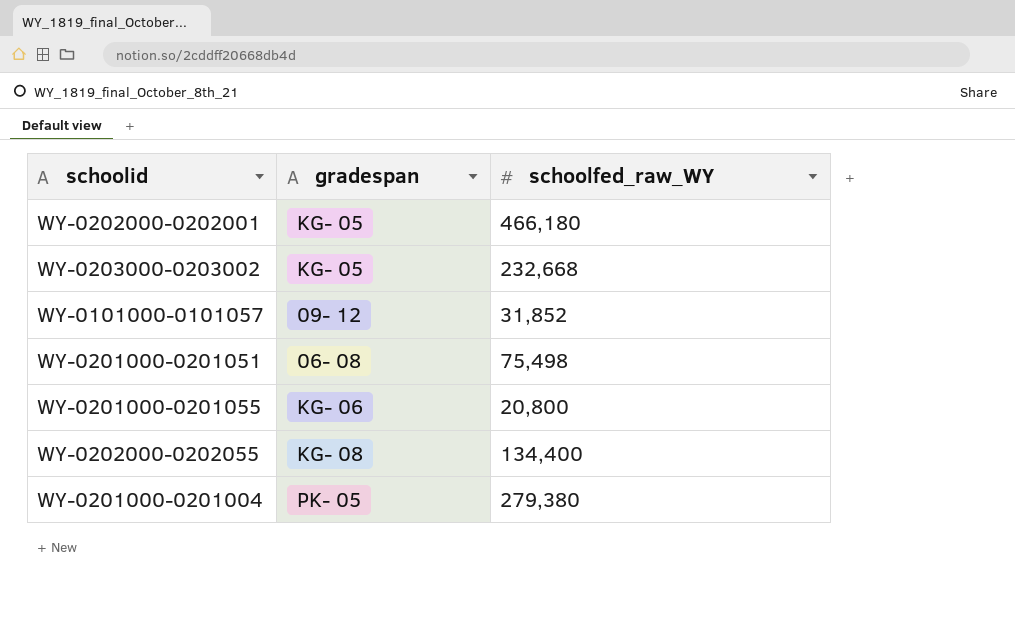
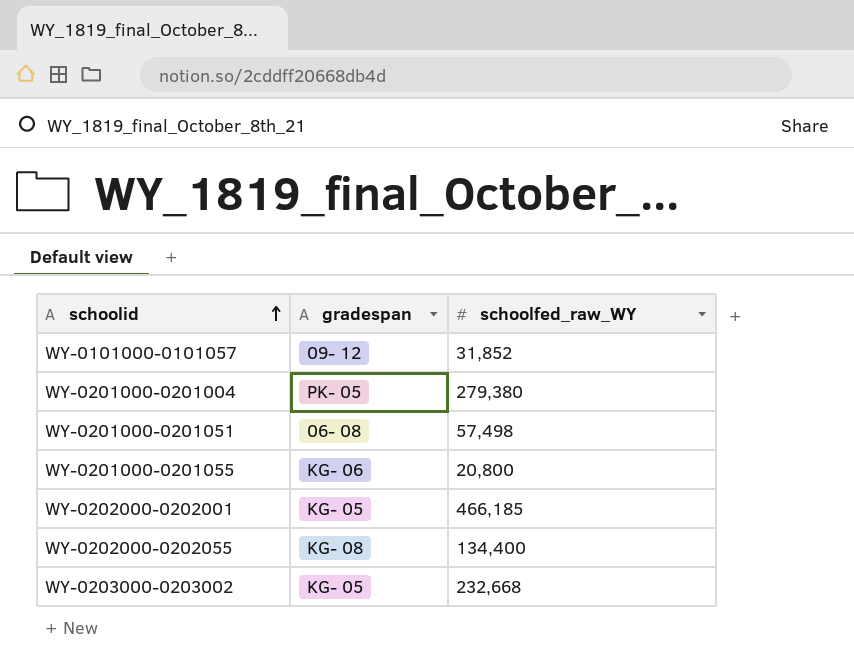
row order: none -> schoolid ascending
WY-0201000-0201051 | schoolfed_raw_WY: 75,498 -> 57,498
WY-0202000-0202001 | schoolfed_raw_WY: 466,180 -> 466,185

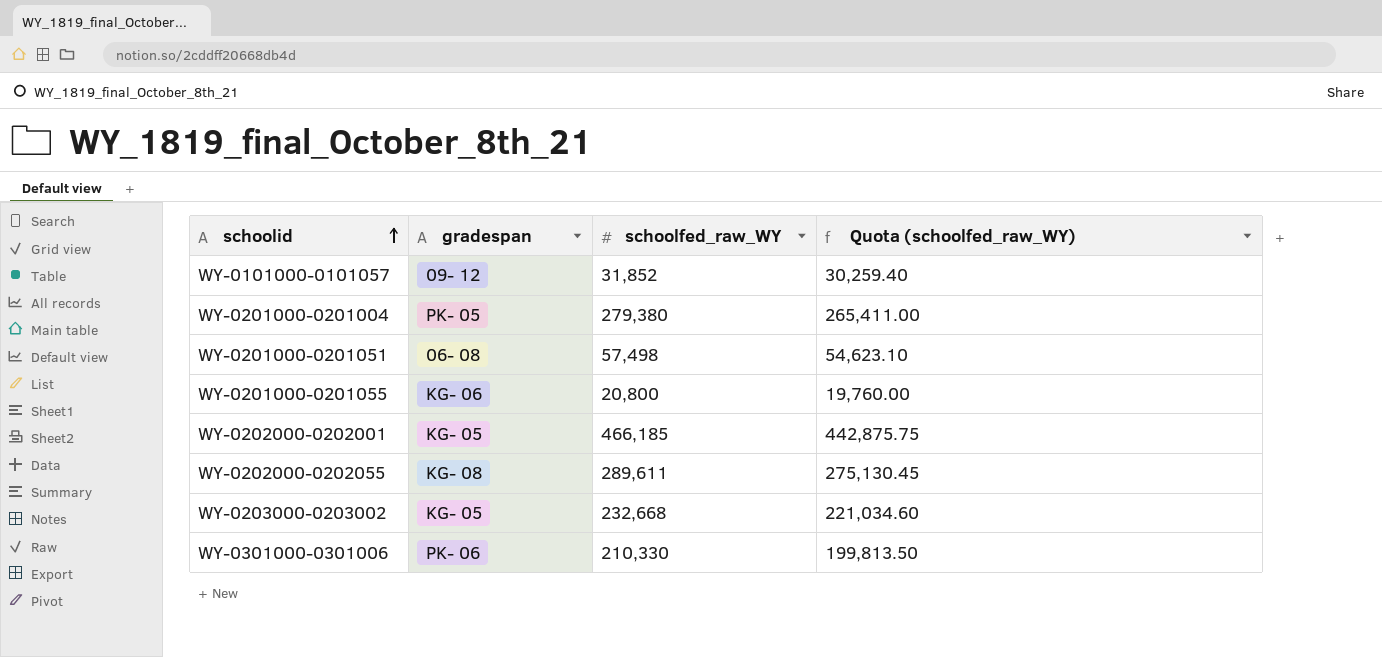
column Quota (schoolfed_raw_WY) | formula: none -> [schoolfed_raw_WY] * 0.95
WY-0202000-0202055 | schoolfed_raw_WY: 134,400 -> 289,611
row WY-0301000-0301006: none -> PK- 06 | 210,330 | 199,813.50

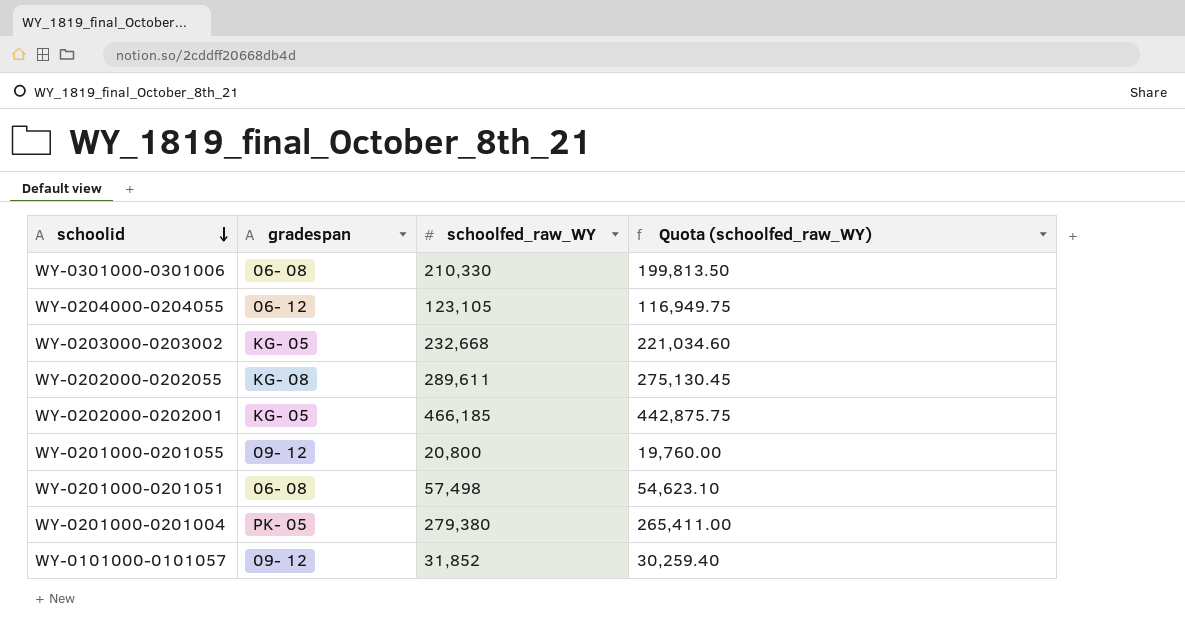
row order: schoolid ascending -> schoolid descending
WY-0301000-0301006 | gradespan: PK- 06 -> 06- 08
row WY-0204000-0204055: none -> 06- 12 | 123,105 | 116,949.75
WY-0201000-0201055 | gradespan: KG- 06 -> 09- 12

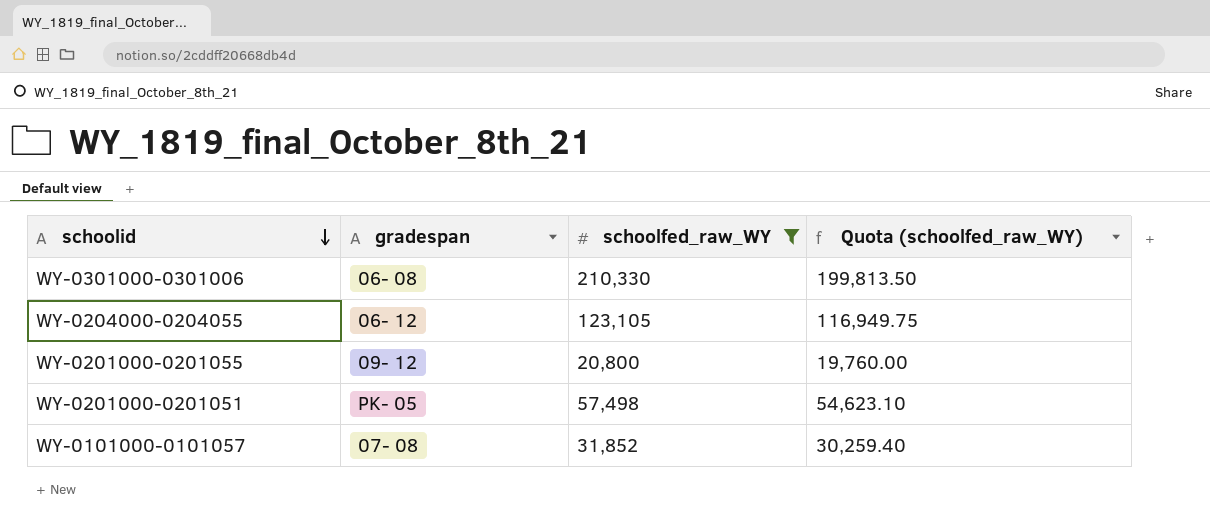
filter: none -> schoolfed_raw_WY <= 210,330
WY-0201000-0201051 | gradespan: 06- 08 -> PK- 05
WY-0101000-0101057 | gradespan: 09- 12 -> 07- 08

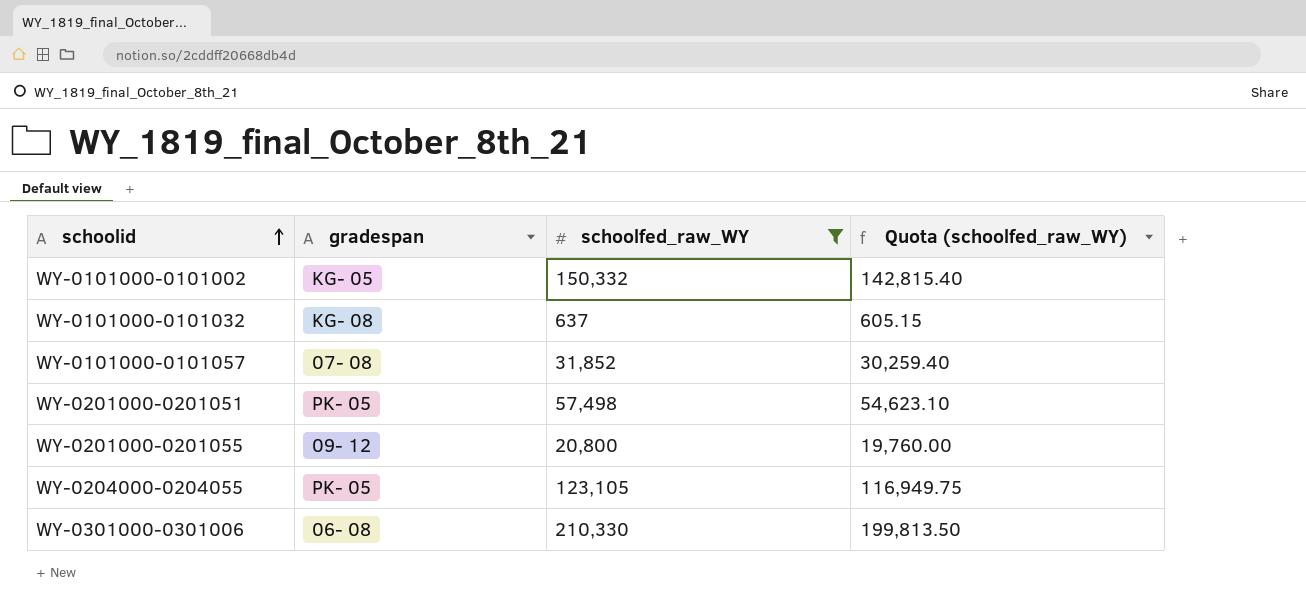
row order: schoolid descending -> schoolid ascending
row WY-0101000-0101002: none -> KG- 05 | 150,332 | 142,815.40
row WY-0101000-0101032: none -> KG- 08 | 637 | 605.15
WY-0204000-0204055 | gradespan: 06- 12 -> PK- 05

